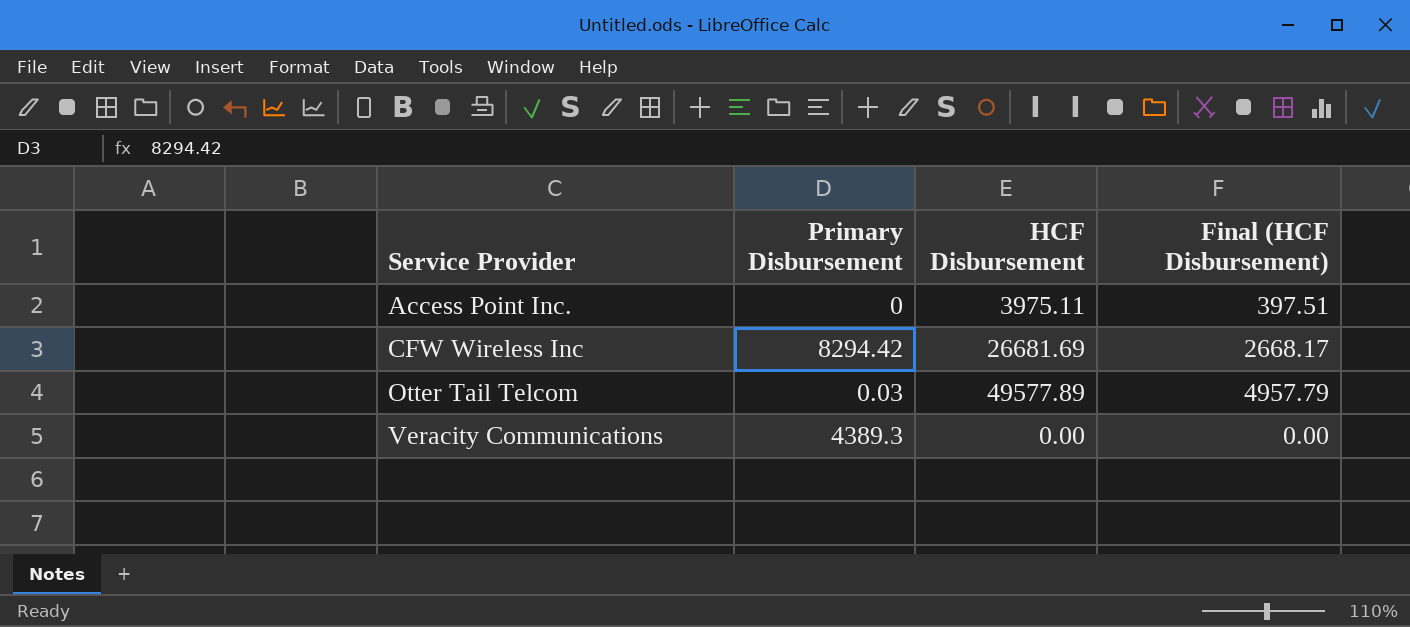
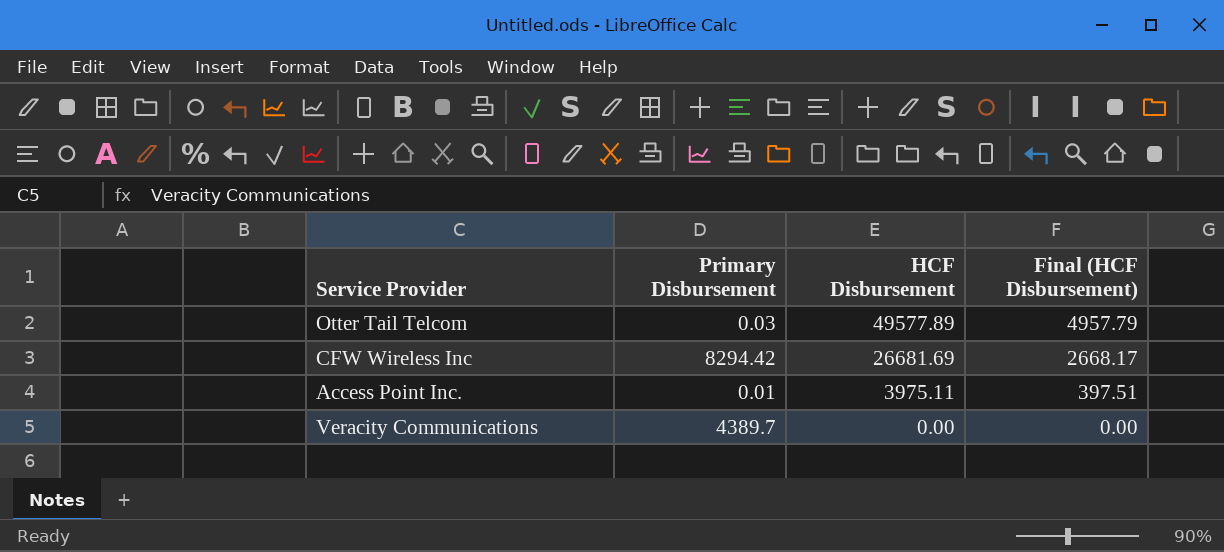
row order: Service Provider ascending -> HCF Disbursement descending
Access Point Inc. | Primary Disbursement: 0 -> 0.01
Veracity Communications | Primary Disbursement: 4389.3 -> 4389.7

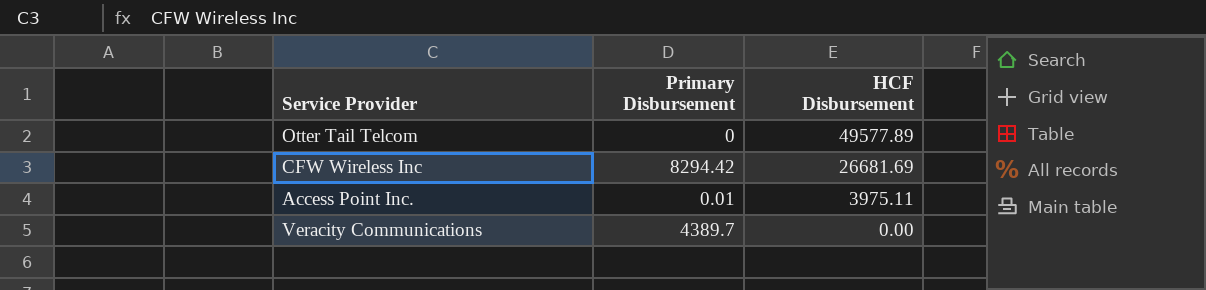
column Final (HCF Disbursement) | formula: [HCF Disbursement] * 0.1 -> none
Otter Tail Telcom | Primary Disbursement: 0.03 -> 0

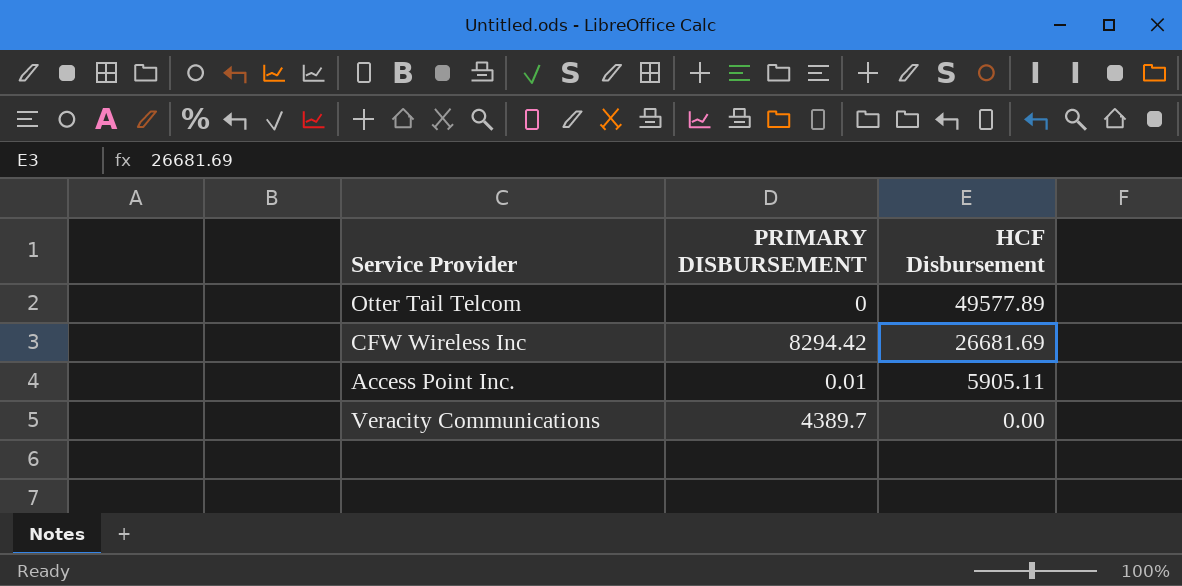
column name: Primary Disbursement -> PRIMARY DISBURSEMENT
Access Point Inc. | HCF Disbursement: 3975.11 -> 5905.11

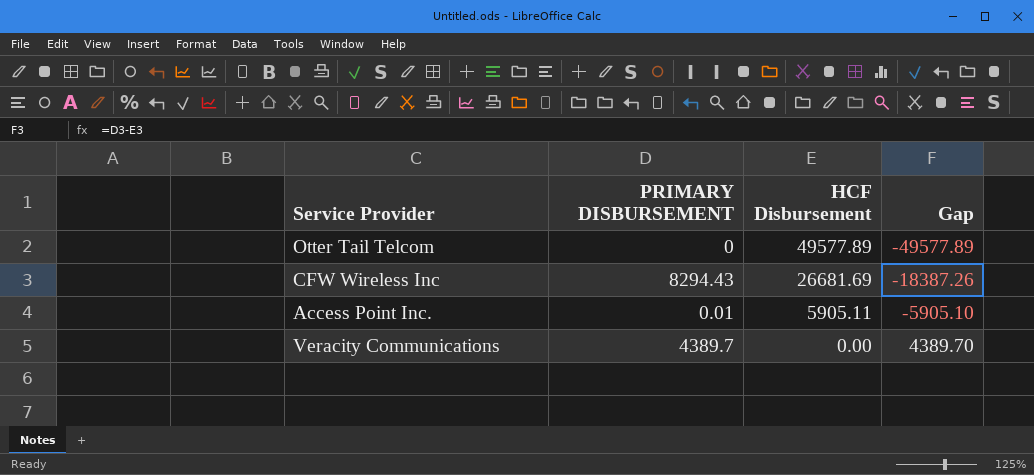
column Gap | formula: none -> [PRIMARY DISBURSEMENT] - [HCF Disbursement]
CFW Wireless Inc | PRIMARY DISBURSEMENT: 8294.42 -> 8294.43

